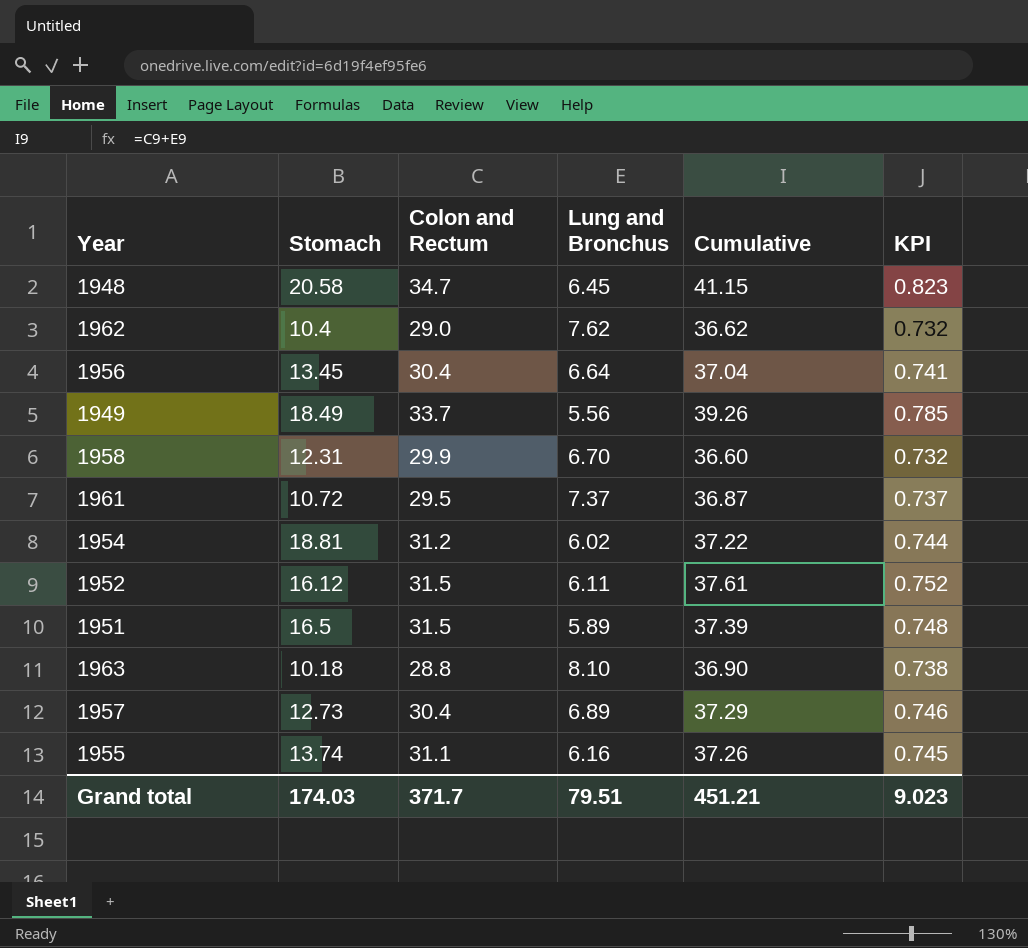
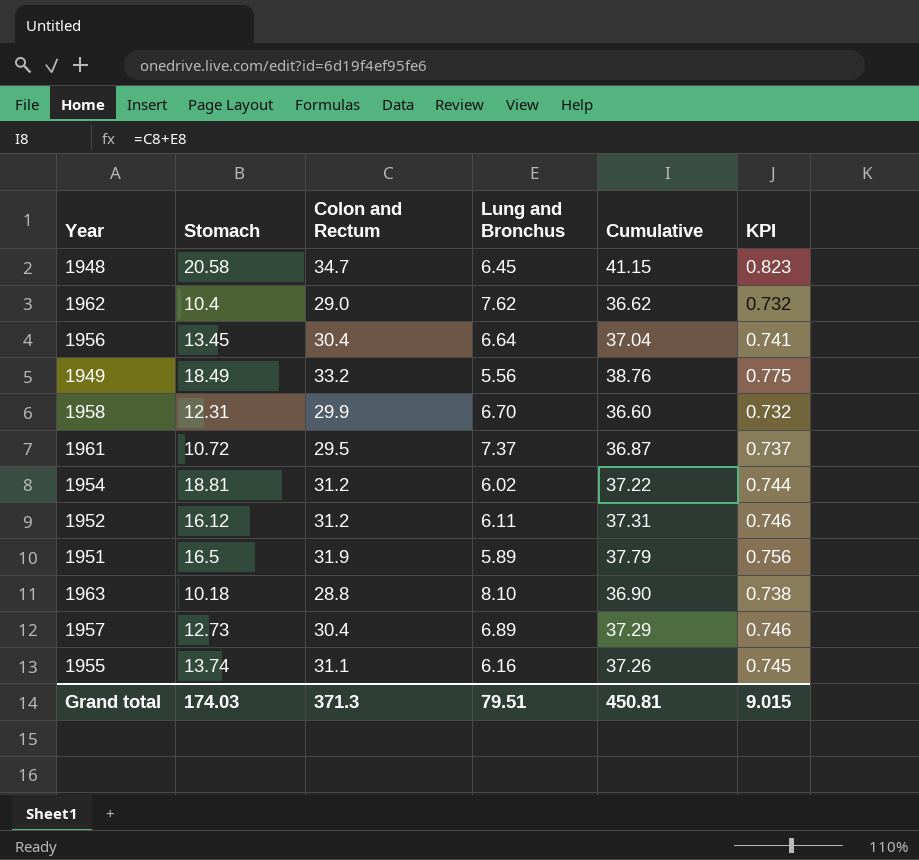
1949 | Colon and Rectum: 33.7 -> 33.2
1949 | Cumulative: 39.26 -> 38.76
1949 | KPI: 0.785 -> 0.775
1952 | Colon and Rectum: 31.5 -> 31.2
1952 | Cumulative: 37.61 -> 37.31
1952 | KPI: 0.752 -> 0.746
1951 | Colon and Rectum: 31.5 -> 31.9
1951 | Cumulative: 37.39 -> 37.79
1951 | KPI: 0.748 -> 0.756
Grand total | Colon and Rectum: 371.7 -> 371.3
Grand total | Cumulative: 451.21 -> 450.81
Grand total | KPI: 9.023 -> 9.015

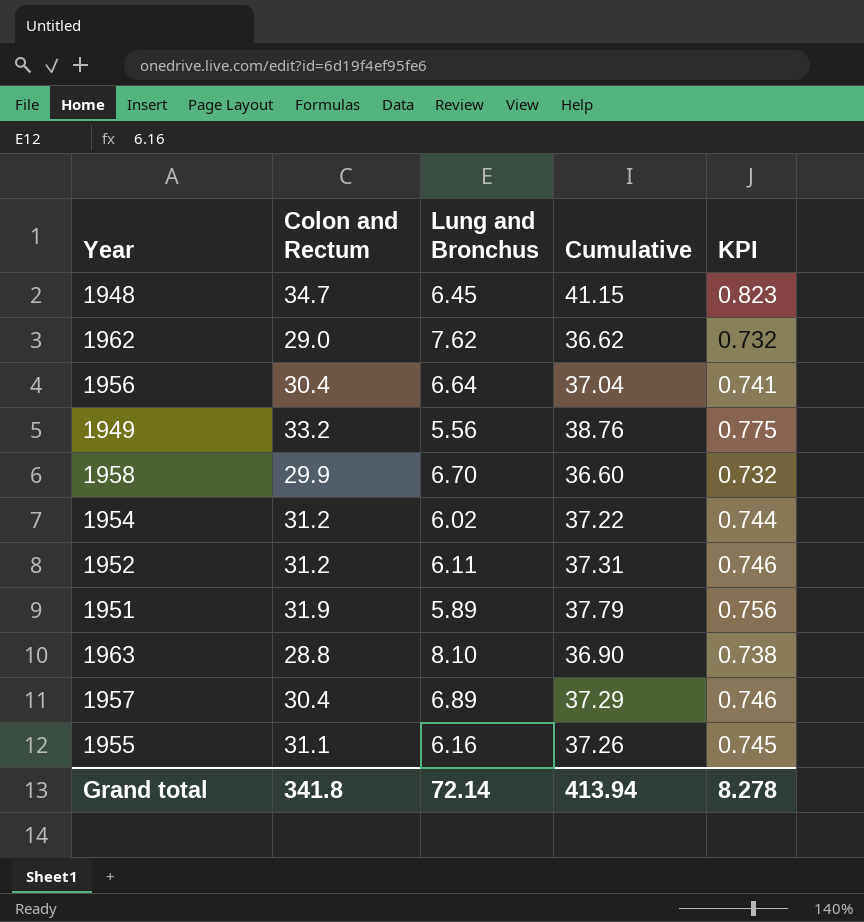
column Stomach | position: 2 -> none
row 1961: 10.72 | 29.5 | 7.37 | 36.87 | 0.737 -> none
Grand total | Colon and Rectum: 371.3 -> 341.8
Grand total | Lung and Bronchus: 79.51 -> 72.14
Grand total | Cumulative: 450.81 -> 413.94
Grand total | KPI: 9.015 -> 8.278

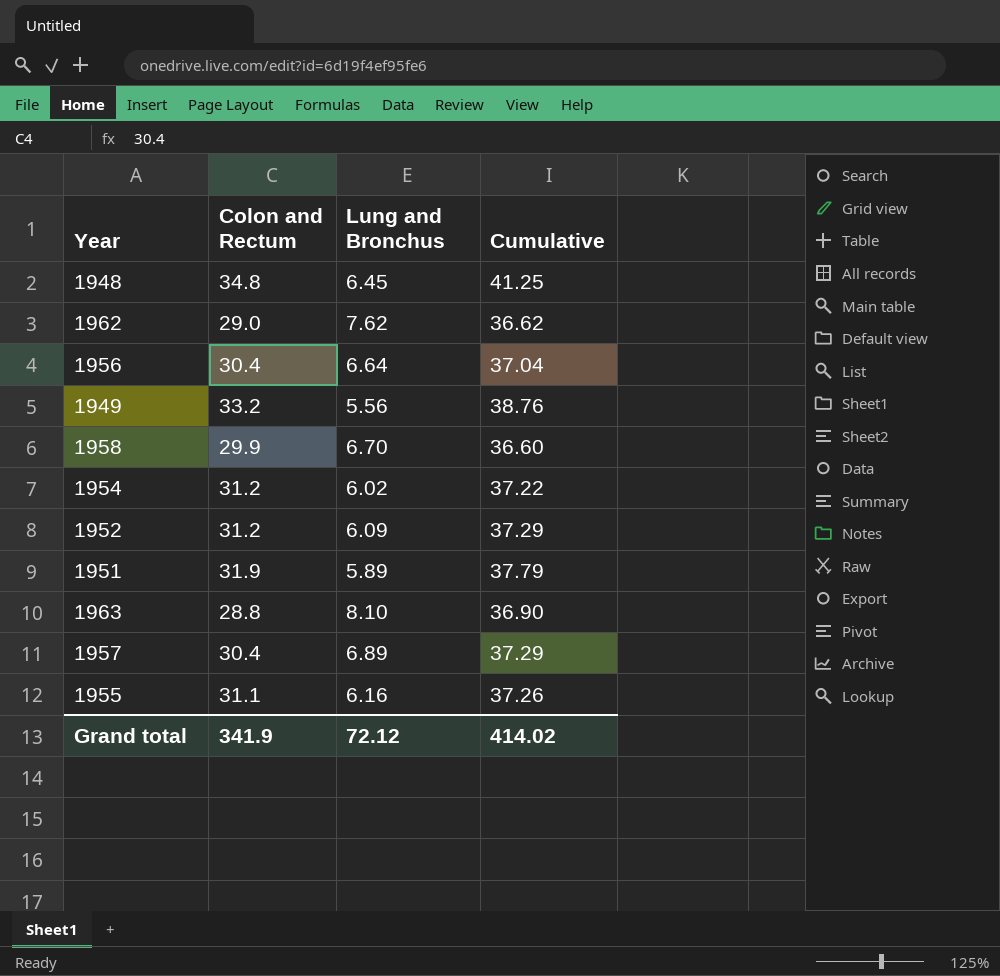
column KPI | formula: [Cumulative] * 0.02 -> none
1948 | Colon and Rectum: 34.7 -> 34.8
1948 | Cumulative: 41.15 -> 41.25
1952 | Lung and Bronchus: 6.11 -> 6.09
1952 | Cumulative: 37.31 -> 37.29
Grand total | Colon and Rectum: 341.8 -> 341.9
Grand total | Lung and Bronchus: 72.14 -> 72.12
Grand total | Cumulative: 413.94 -> 414.02

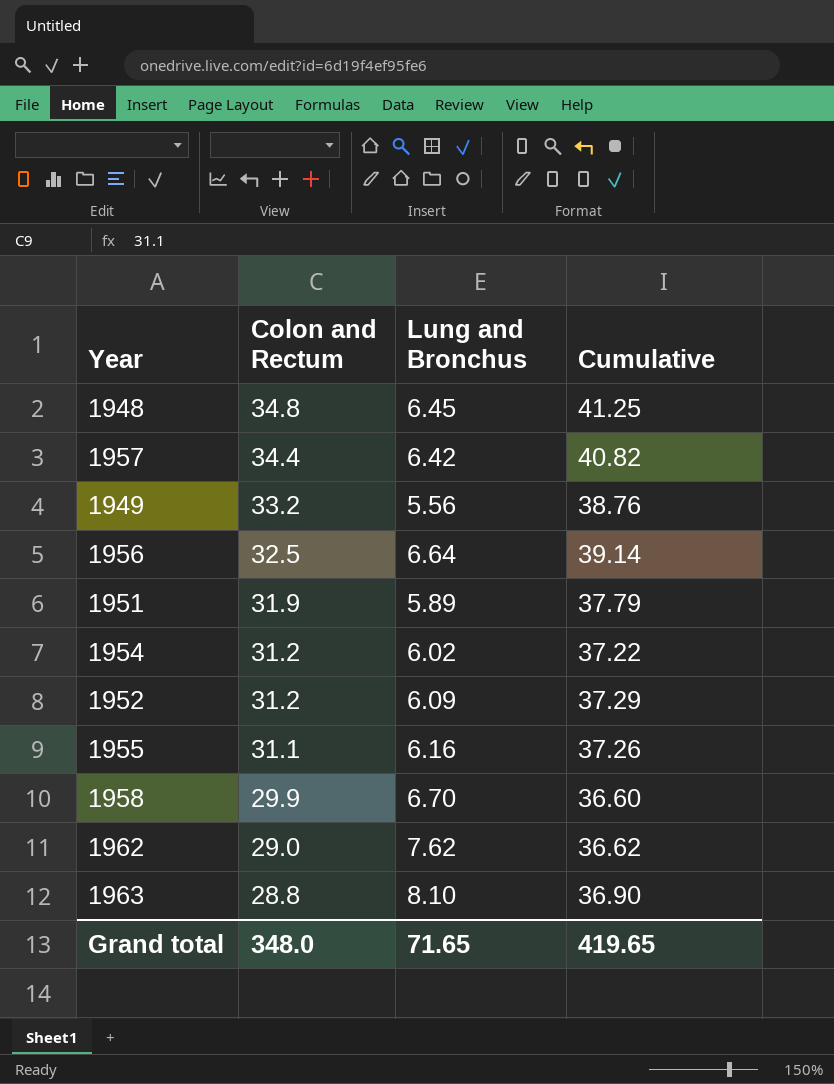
row order: none -> Colon and Rectum descending
1957 | Colon and Rectum: 30.4 -> 34.4
1957 | Lung and Bronchus: 6.89 -> 6.42
1957 | Cumulative: 37.29 -> 40.82
1956 | Colon and Rectum: 30.4 -> 32.5
1956 | Cumulative: 37.04 -> 39.14
Grand total | Colon and Rectum: 341.9 -> 348.0
Grand total | Lung and Bronchus: 72.12 -> 71.65
Grand total | Cumulative: 414.02 -> 419.65

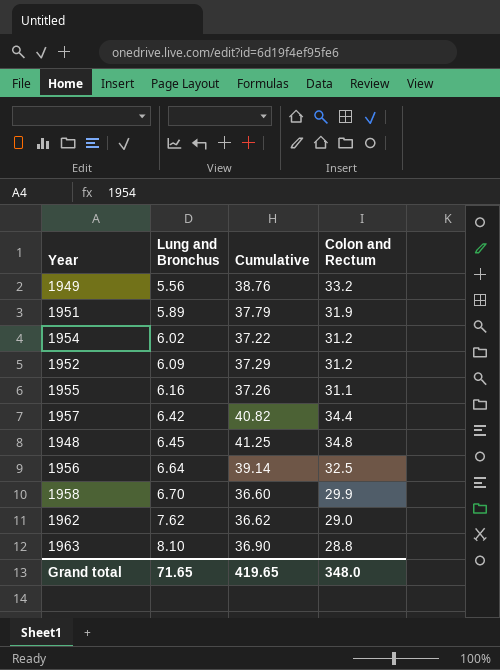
row order: Colon and Rectum descending -> Lung and Bronchus ascending
column Colon and Rectum | position: 2 -> 4

